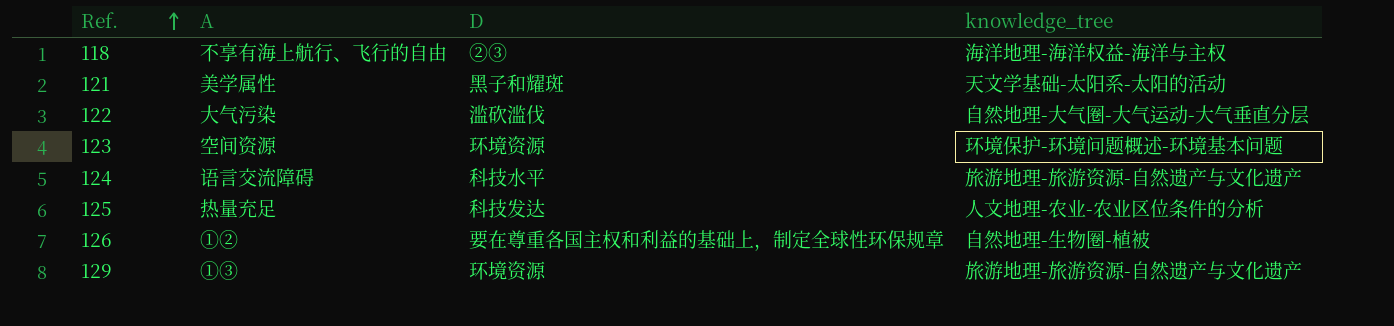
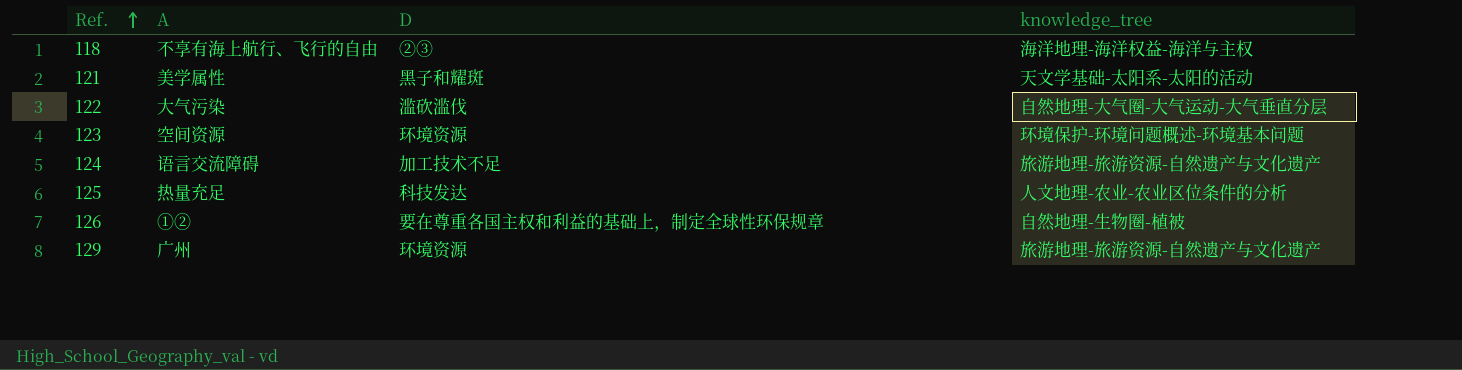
124 | D: 科技水平 -> 加工技术不足
129 | A: ①③ -> 广州

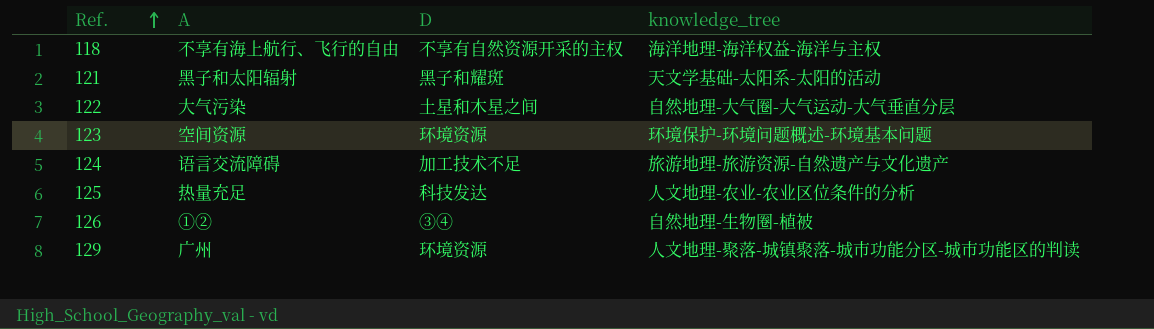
118 | D: ②③ -> 不享有自然资源开采的主权
121 | A: 美学属性 -> 黑子和太阳辐射
122 | D: 滥砍滥伐 -> 土星和木星之间
126 | D: 要在尊重各国主权和利益的基础上，制定全球性环保规章 -> ③④
129 | knowledge_tree: 旅游地理-旅游资源-自然遗产与文化遗产 -> 人文地理-聚落-城镇聚落-城市功能分区-城市功能区的判读

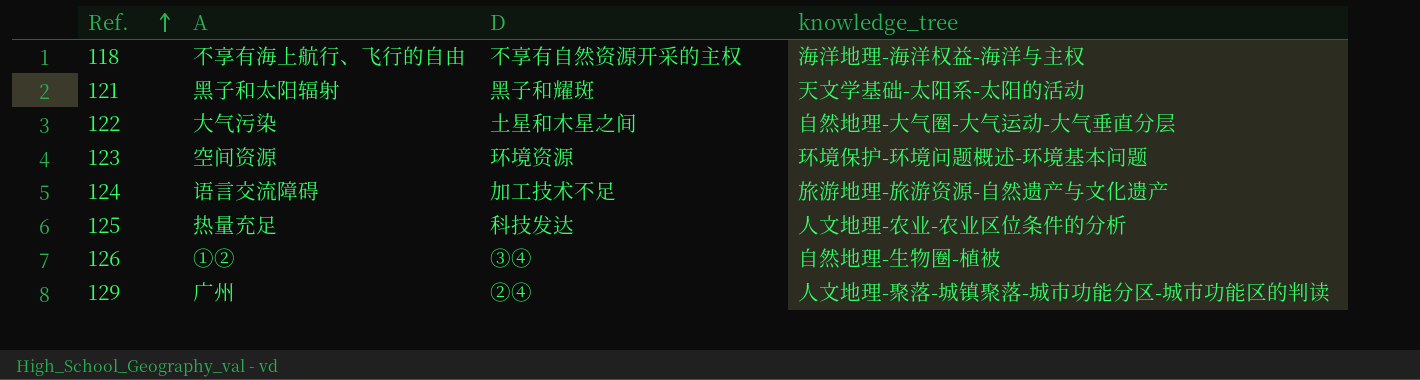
129 | D: 环境资源 -> ②④

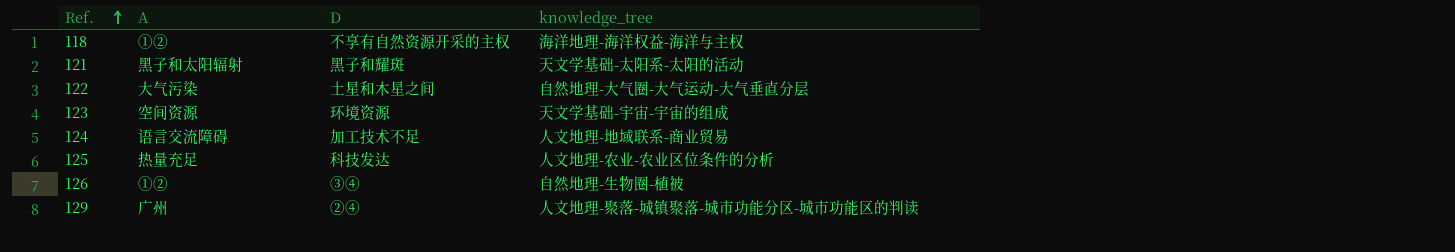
118 | A: 不享有海上航行、飞行的自由 -> ①②
123 | knowledge_tree: 环境保护-环境问题概述-环境基本问题 -> 天文学基础-宇宙-宇宙的组成
124 | knowledge_tree: 旅游地理-旅游资源-自然遗产与文化遗产 -> 人文地理-地域联系-商业贸易

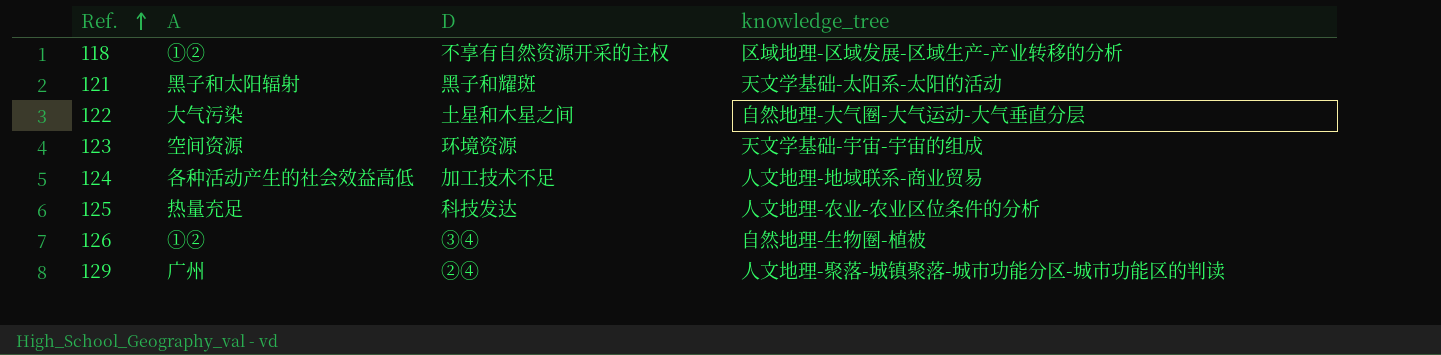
118 | knowledge_tree: 海洋地理-海洋权益-海洋与主权 -> 区域地理-区域发展-区域生产-产业转移的分析
124 | A: 语言交流障碍 -> 各种活动产生的社会效益高低

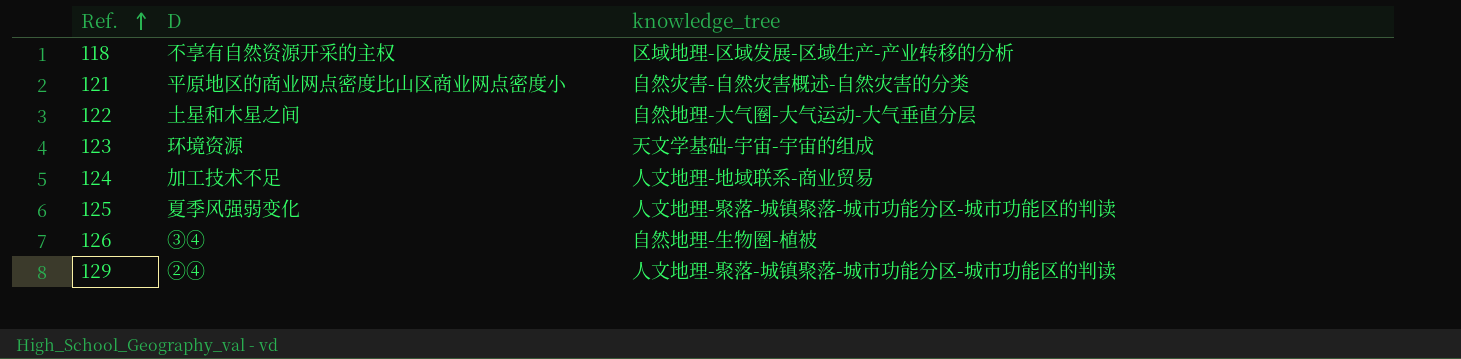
column A | position: 2 -> none
121 | D: 黑子和耀斑 -> 平原地区的商业网点密度比山区商业网点密度小
121 | knowledge_tree: 天文学基础-太阳系-太阳的活动 -> 自然灾害-自然灾害概述-自然灾害的分类
125 | D: 科技发达 -> 夏季风强弱变化
125 | knowledge_tree: 人文地理-农业-农业区位条件的分析 -> 人文地理-聚落-城镇聚落-城市功能分区-城市功能区的判读

